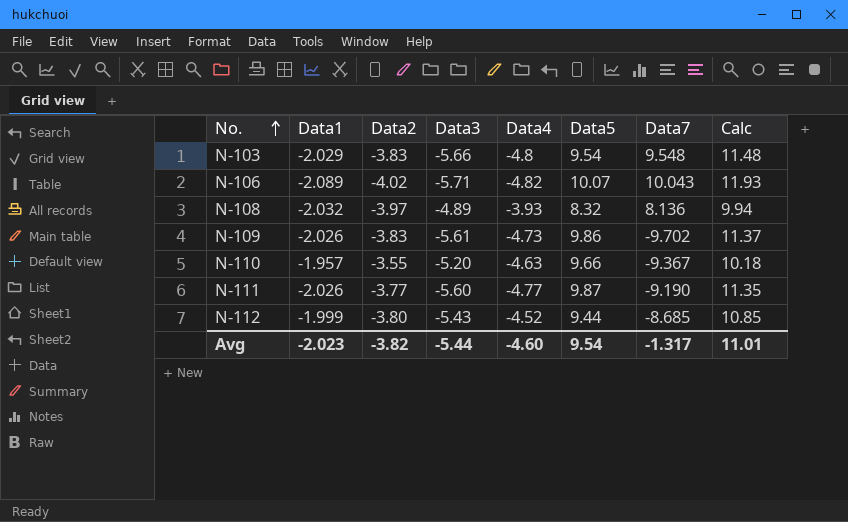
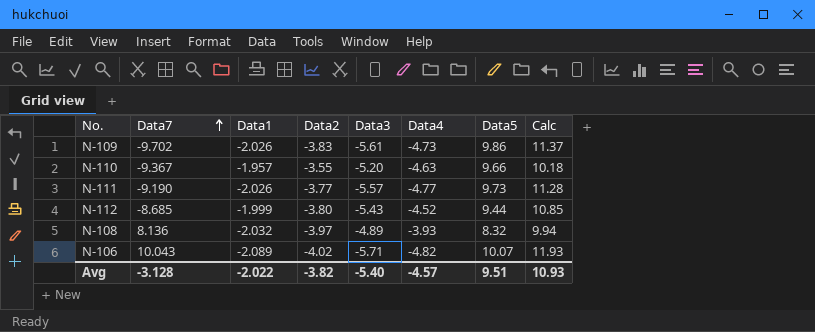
row order: No. ascending -> Data7 ascending
column Data7 | position: 7 -> 2
row N-103: -2.029 | -3.83 | -5.66 | -4.8 | 9.54 | 9.548 | 11.48 -> none
N-111 | Data3: -5.60 -> -5.57
N-111 | Data5: 9.87 -> 9.73
N-111 | Calc: 11.35 -> 11.28
Avg | Data7: -1.317 -> -3.128
Avg | Data1: -2.023 -> -2.022
Avg | Data3: -5.44 -> -5.40
Avg | Data4: -4.60 -> -4.57
Avg | Data5: 9.54 -> 9.51
Avg | Calc: 11.01 -> 10.93

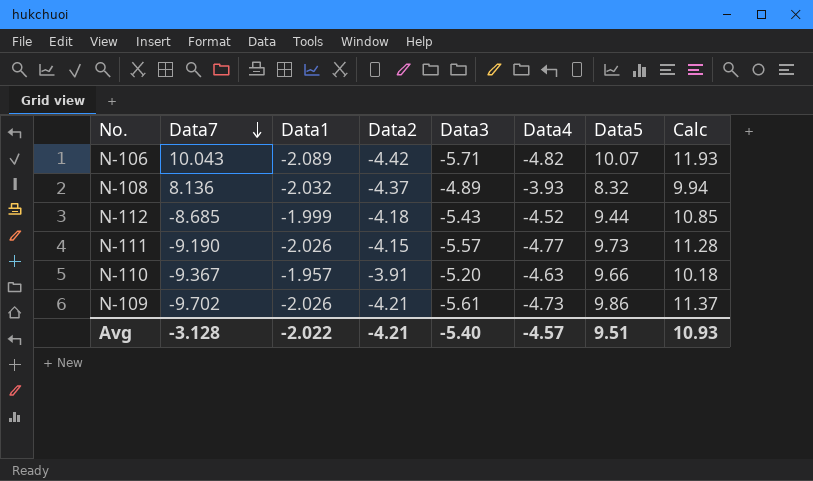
row order: Data7 ascending -> Data7 descending
N-106 | Data2: -4.02 -> -4.42
N-108 | Data2: -3.97 -> -4.37
N-112 | Data2: -3.80 -> -4.18
N-111 | Data2: -3.77 -> -4.15
N-110 | Data2: -3.55 -> -3.91
N-109 | Data2: -3.83 -> -4.21
Avg | Data2: -3.82 -> -4.21

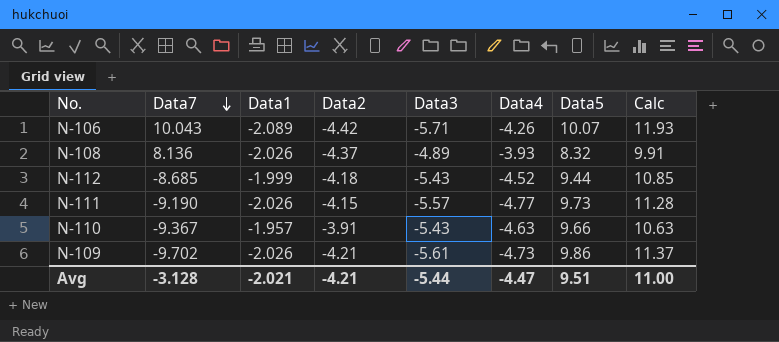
N-106 | Data4: -4.82 -> -4.26
N-108 | Data1: -2.032 -> -2.026
N-108 | Calc: 9.94 -> 9.91
N-110 | Data3: -5.20 -> -5.43
N-110 | Calc: 10.18 -> 10.63
Avg | Data1: -2.022 -> -2.021
Avg | Data3: -5.40 -> -5.44
Avg | Data4: -4.57 -> -4.47
Avg | Calc: 10.93 -> 11.00

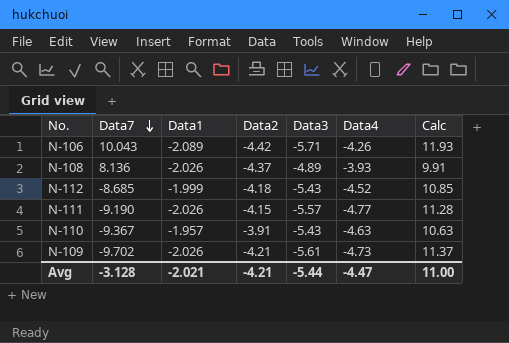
column Data5 | position: 7 -> none

